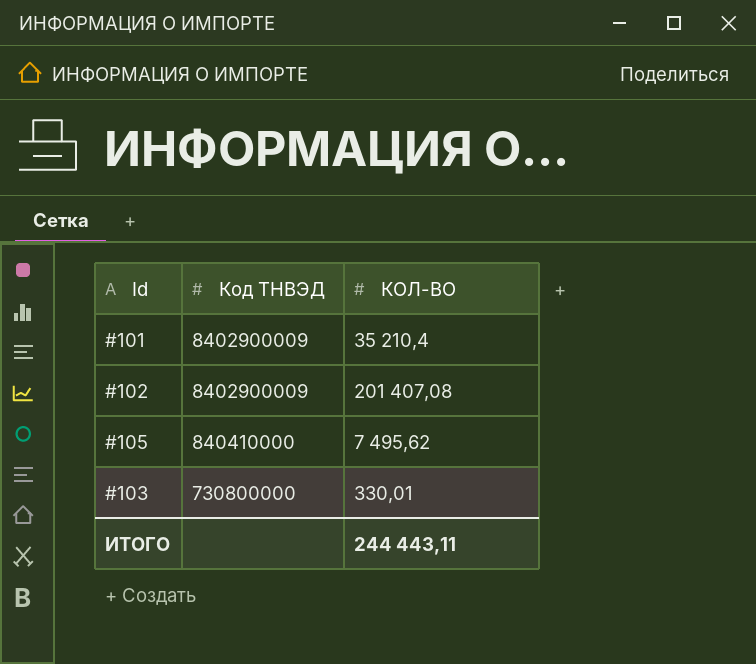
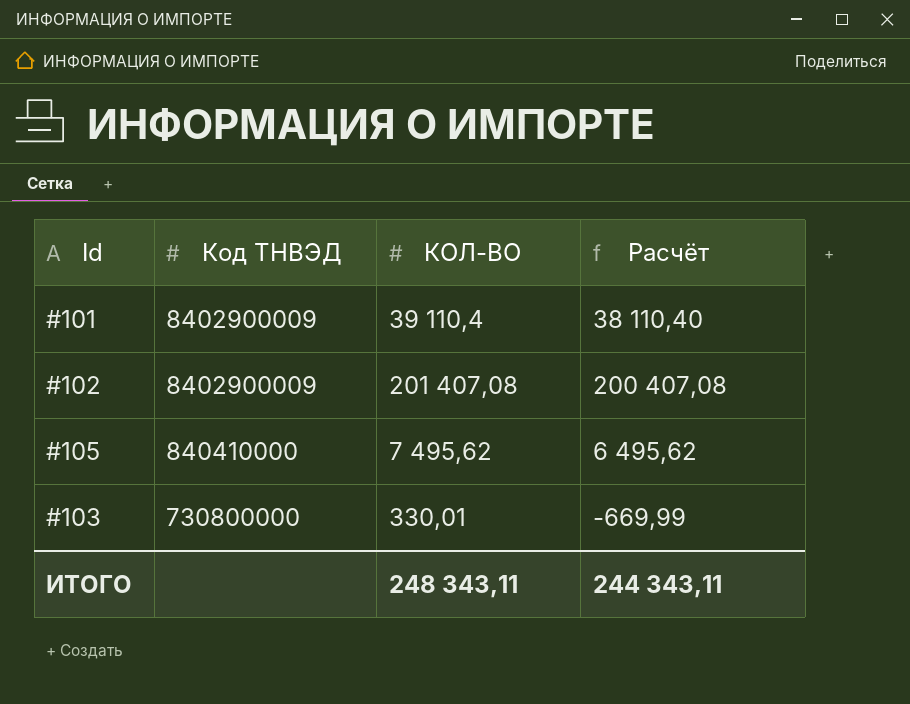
column Расчёт | formula: none -> [КОЛ-ВО] - 1000
#101 | КОЛ-ВО: 35 210,4 -> 39 110,4
ИТОГО | КОЛ-ВО: 244 443,11 -> 248 343,11

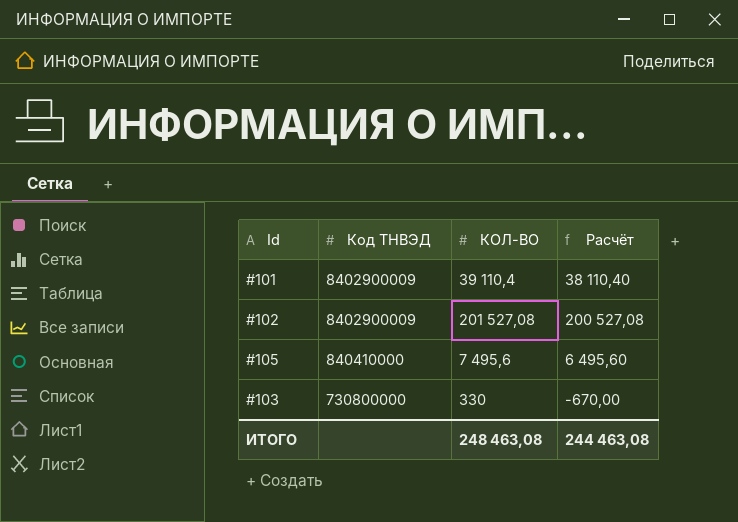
#102 | КОЛ-ВО: 201 407,08 -> 201 527,08
#102 | Расчёт: 200 407,08 -> 200 527,08
#105 | КОЛ-ВО: 7 495,62 -> 7 495,6
#105 | Расчёт: 6 495,62 -> 6 495,60
#103 | КОЛ-ВО: 330,01 -> 330
#103 | Расчёт: -669,99 -> -670,00
ИТОГО | КОЛ-ВО: 248 343,11 -> 248 463,08
ИТОГО | Расчёт: 244 343,11 -> 244 463,08

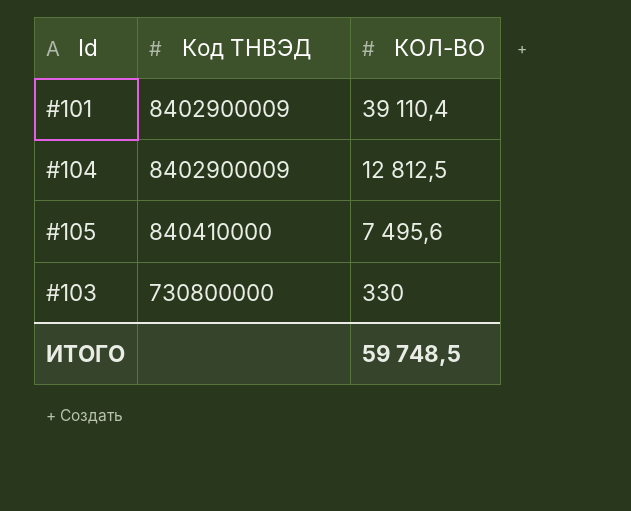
column Расчёт | formula: [КОЛ-ВО] - 1000 -> none
row #102: 8402900009 | 201 527,08 | 200 527,08 -> none
row #104: none -> 8402900009 | 12 812,5
ИТОГО | КОЛ-ВО: 248 463,08 -> 59 748,5

